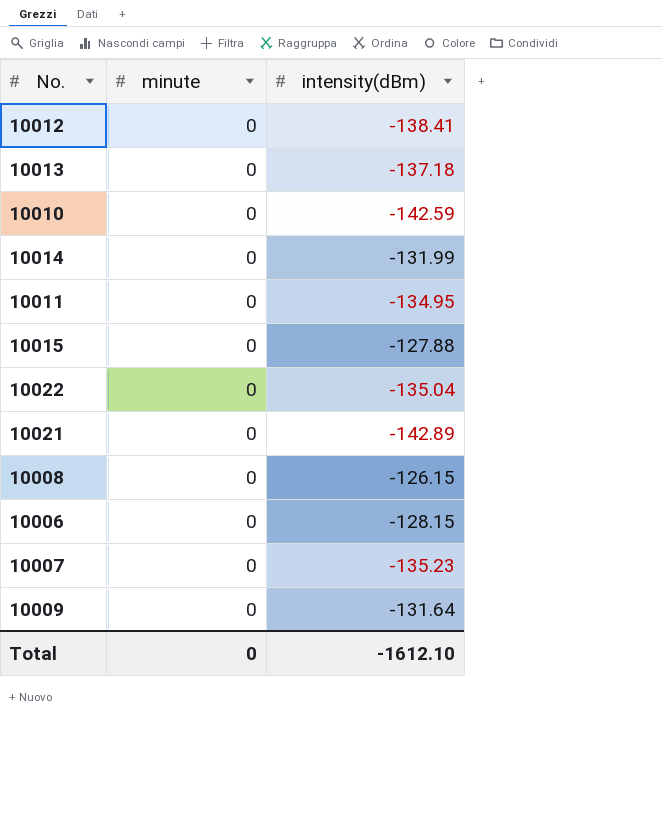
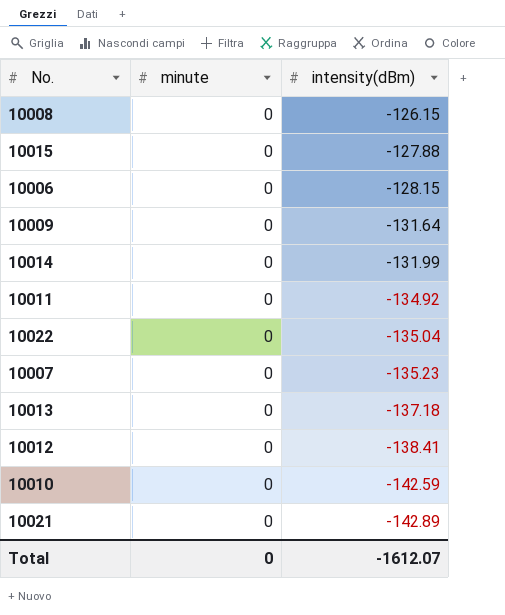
row order: none -> intensity(dBm) descending
10011 | intensity(dBm): -134.95 -> -134.92
Total | intensity(dBm): -1612.10 -> -1612.07

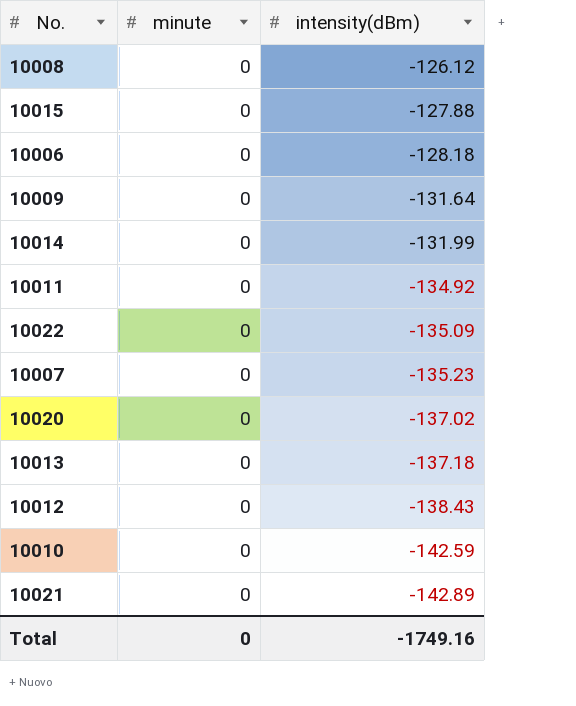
10008 | intensity(dBm): -126.15 -> -126.12
10006 | intensity(dBm): -128.15 -> -128.18
10022 | intensity(dBm): -135.04 -> -135.09
row 10020: none -> 0 | -137.02
10012 | intensity(dBm): -138.41 -> -138.43
Total | intensity(dBm): -1612.07 -> -1749.16

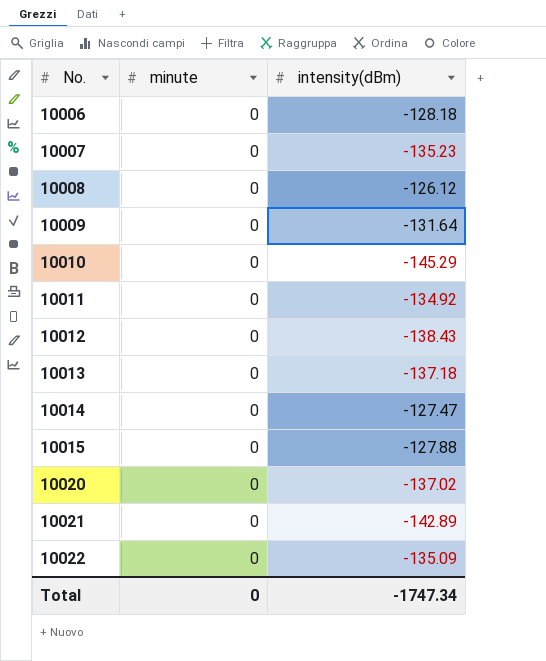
row order: intensity(dBm) descending -> No. ascending
10010 | intensity(dBm): -142.59 -> -145.29
10014 | intensity(dBm): -131.99 -> -127.47
Total | intensity(dBm): -1749.16 -> -1747.34

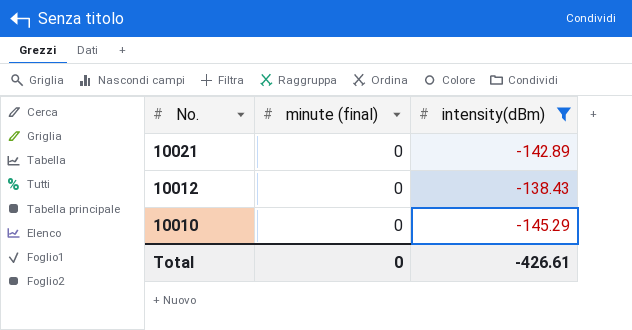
filter: none -> intensity(dBm) <= -138.43
row order: No. ascending -> No. descending
column name: minute -> minute (final)
Total | intensity(dBm): -1747.34 -> -426.61

